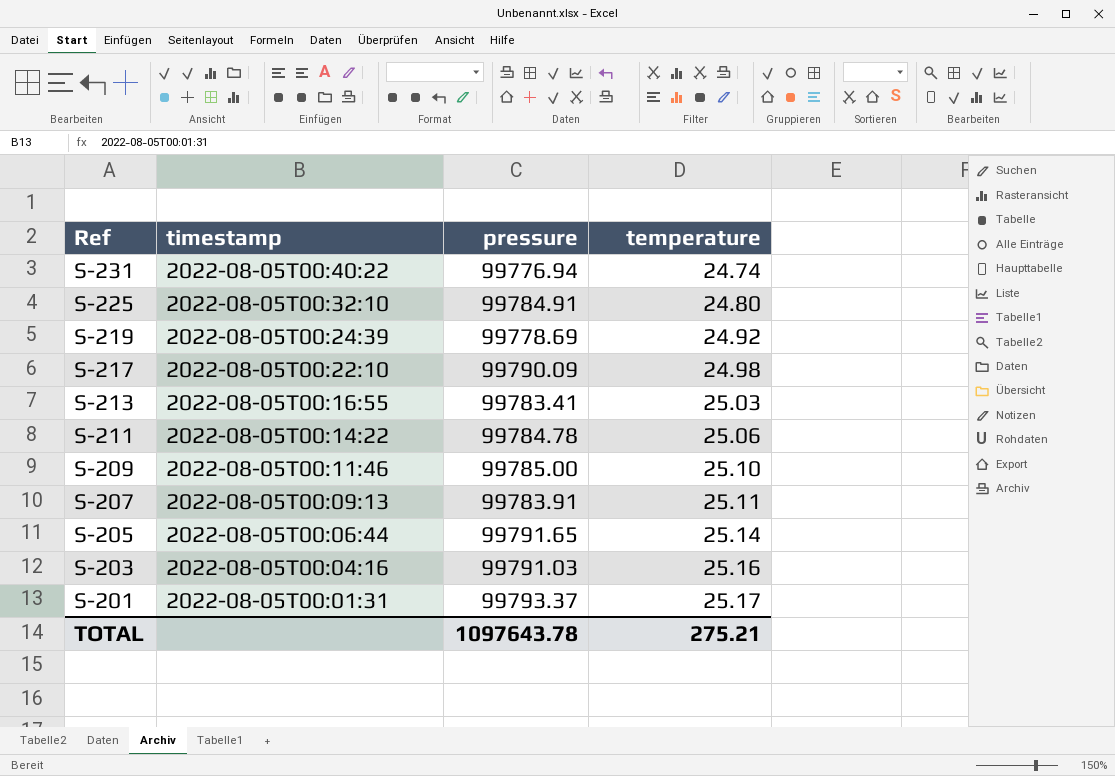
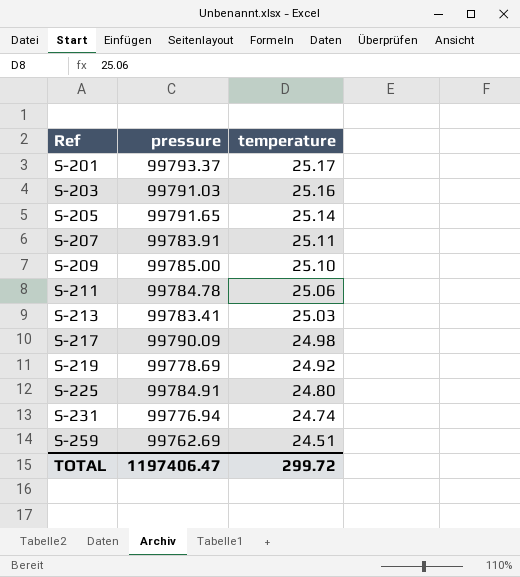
row order: Ref descending -> Ref ascending
column timestamp | position: 2 -> none
row S-259: none -> 99762.69 | 24.51
TOTAL | pressure: 1097643.78 -> 1197406.47
TOTAL | temperature: 275.21 -> 299.72

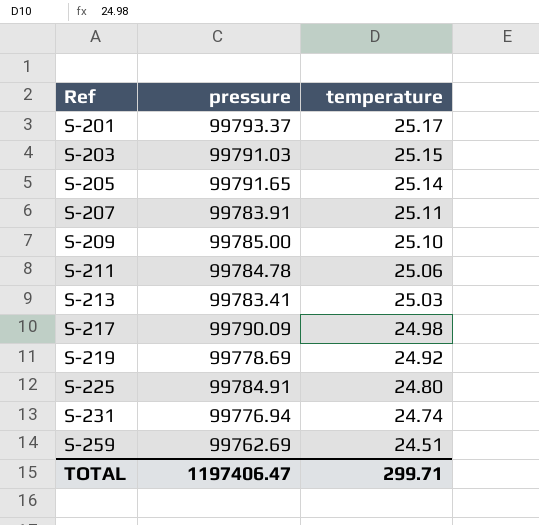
S-203 | temperature: 25.16 -> 25.15
TOTAL | temperature: 299.72 -> 299.71

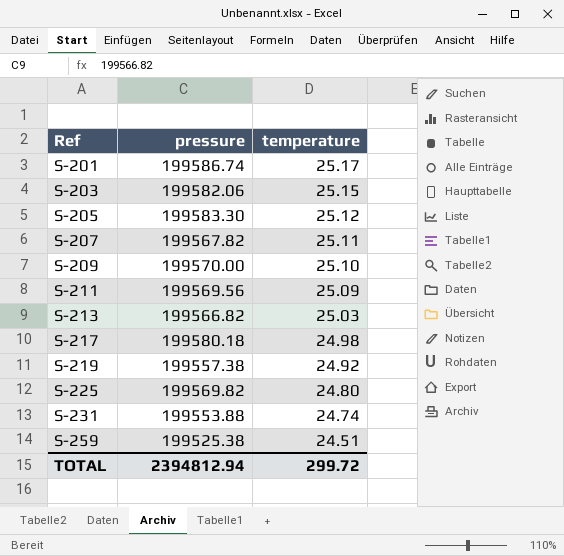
S-201 | pressure: 99793.37 -> 199586.74
S-203 | pressure: 99791.03 -> 199582.06
S-205 | pressure: 99791.65 -> 199583.30
S-205 | temperature: 25.14 -> 25.12
S-207 | pressure: 99783.91 -> 199567.82
S-209 | pressure: 99785.00 -> 199570.00
S-211 | pressure: 99784.78 -> 199569.56
S-211 | temperature: 25.06 -> 25.09
S-213 | pressure: 99783.41 -> 199566.82
S-217 | pressure: 99790.09 -> 199580.18
S-219 | pressure: 99778.69 -> 199557.38
S-225 | pressure: 99784.91 -> 199569.82
S-231 | pressure: 99776.94 -> 199553.88
S-259 | pressure: 99762.69 -> 199525.38
TOTAL | pressure: 1197406.47 -> 2394812.94
TOTAL | temperature: 299.71 -> 299.72

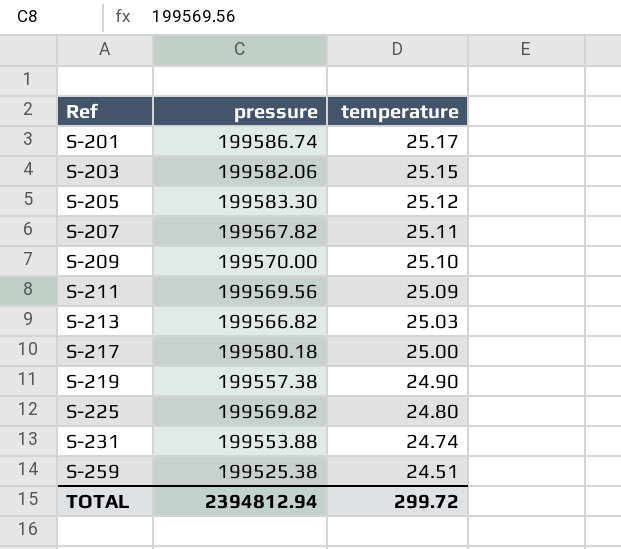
S-217 | temperature: 24.98 -> 25.00
S-219 | temperature: 24.92 -> 24.90

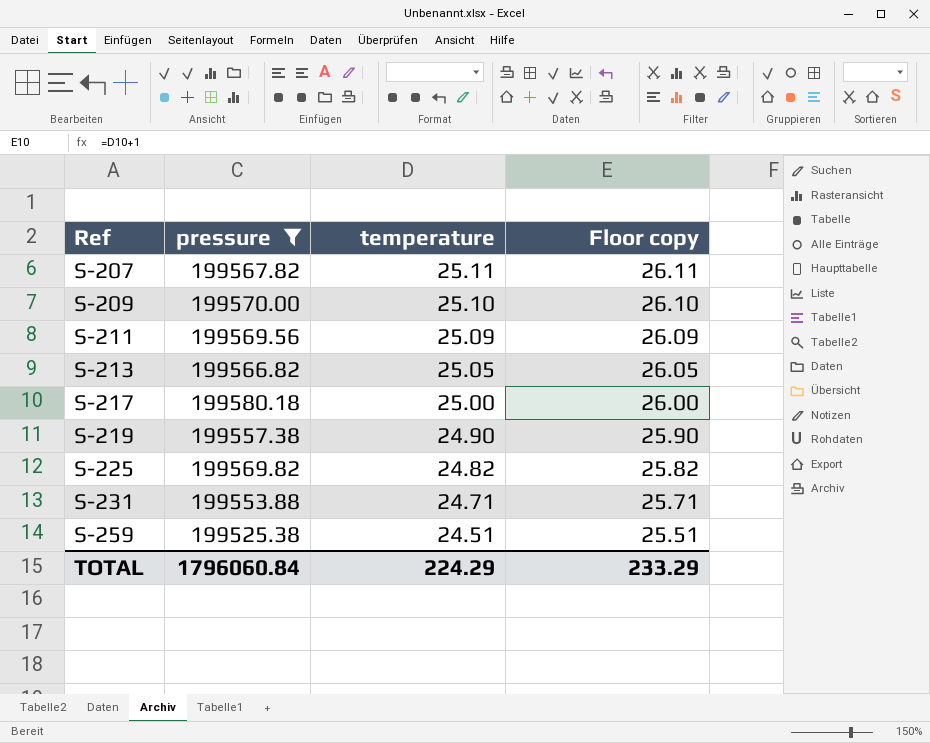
filter: none -> pressure <= 199580.18
column Floor copy | formula: none -> [temperature] + 1
S-213 | temperature: 25.03 -> 25.05
S-225 | temperature: 24.80 -> 24.82
S-231 | temperature: 24.74 -> 24.71
TOTAL | pressure: 2394812.94 -> 1796060.84
TOTAL | temperature: 299.72 -> 224.29

